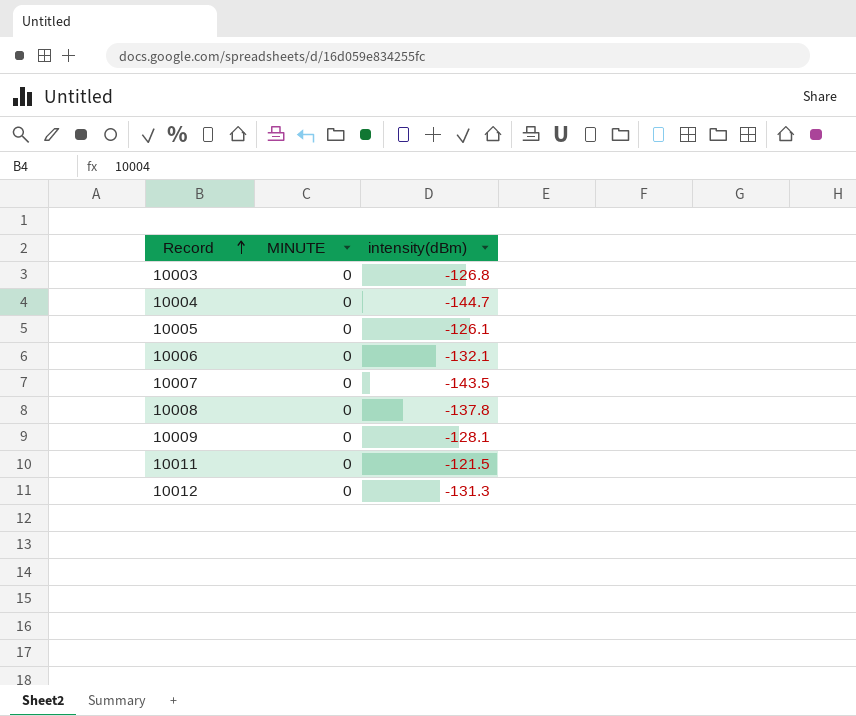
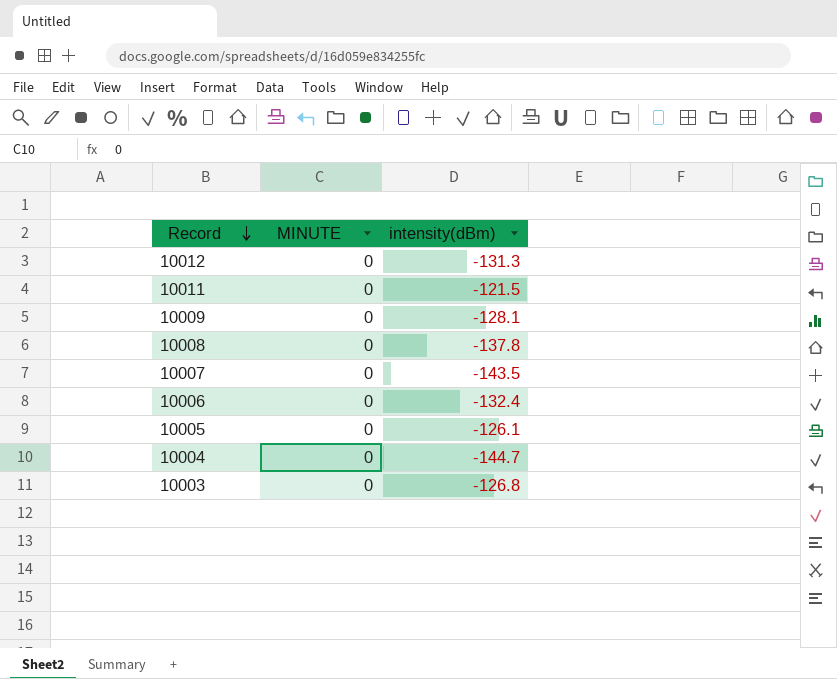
row order: Record ascending -> Record descending
10006 | intensity(dBm): -132.1 -> -132.4

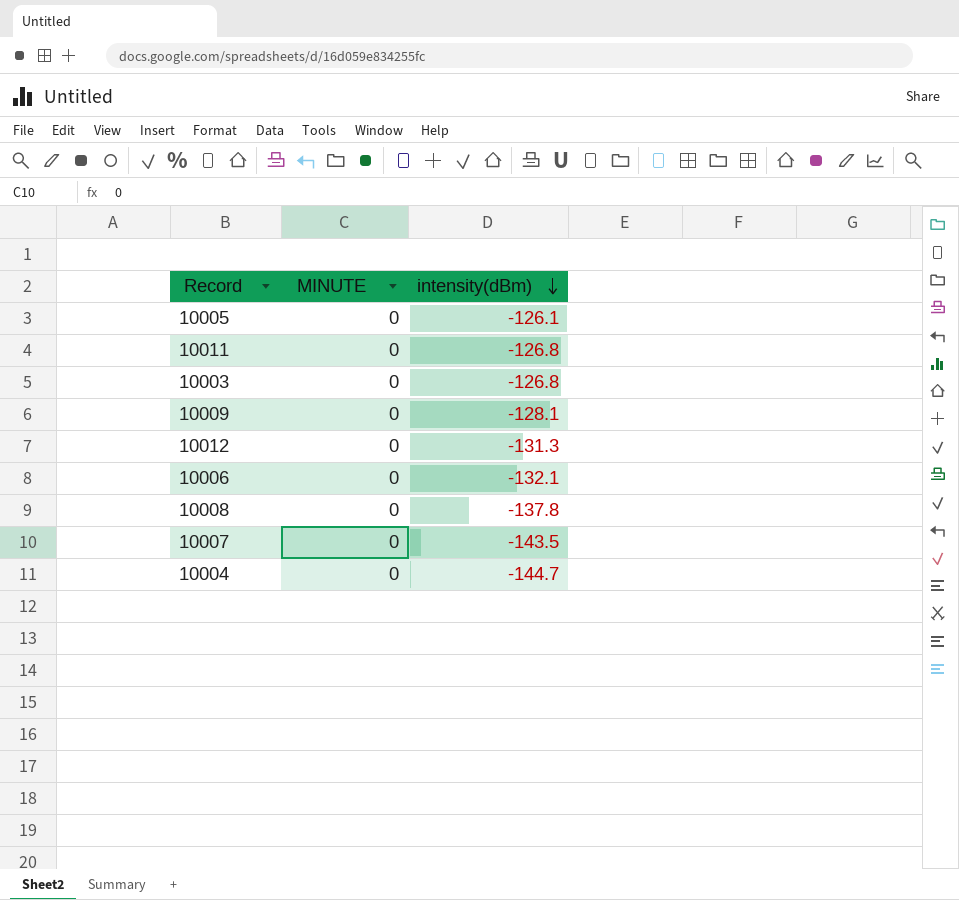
row order: Record descending -> intensity(dBm) descending
10011 | intensity(dBm): -121.5 -> -126.8
10006 | intensity(dBm): -132.4 -> -132.1

